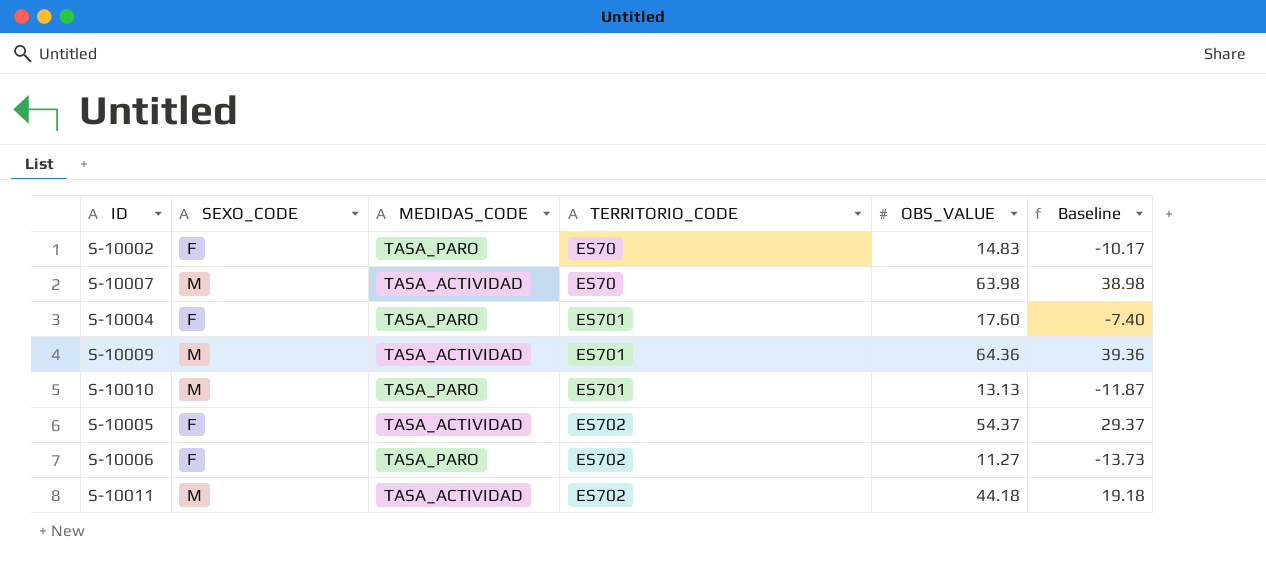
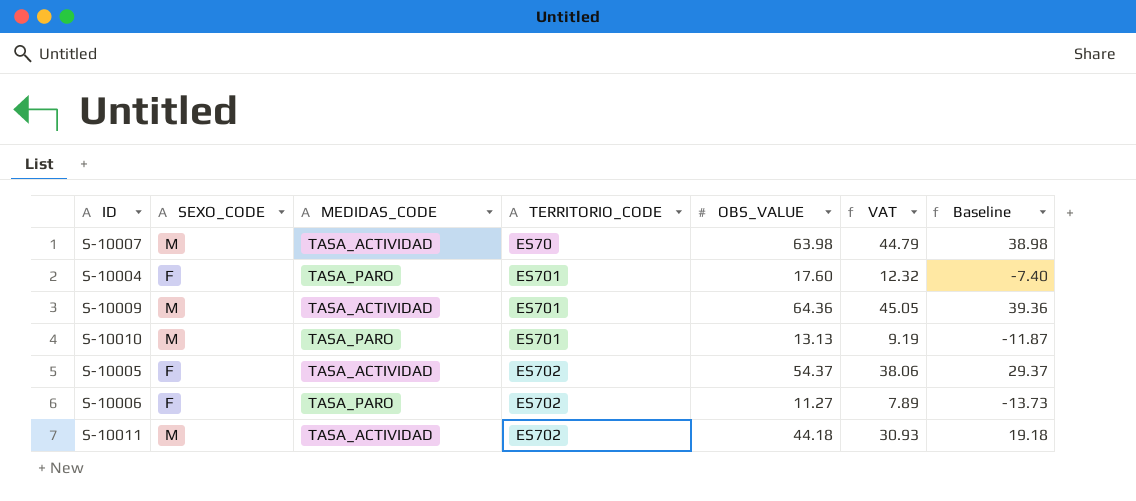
column VAT | formula: none -> [OBS_VALUE] * 0.7
row S-10002: F | TASA_PARO | ES70 | 14.83 | -10.17 -> none

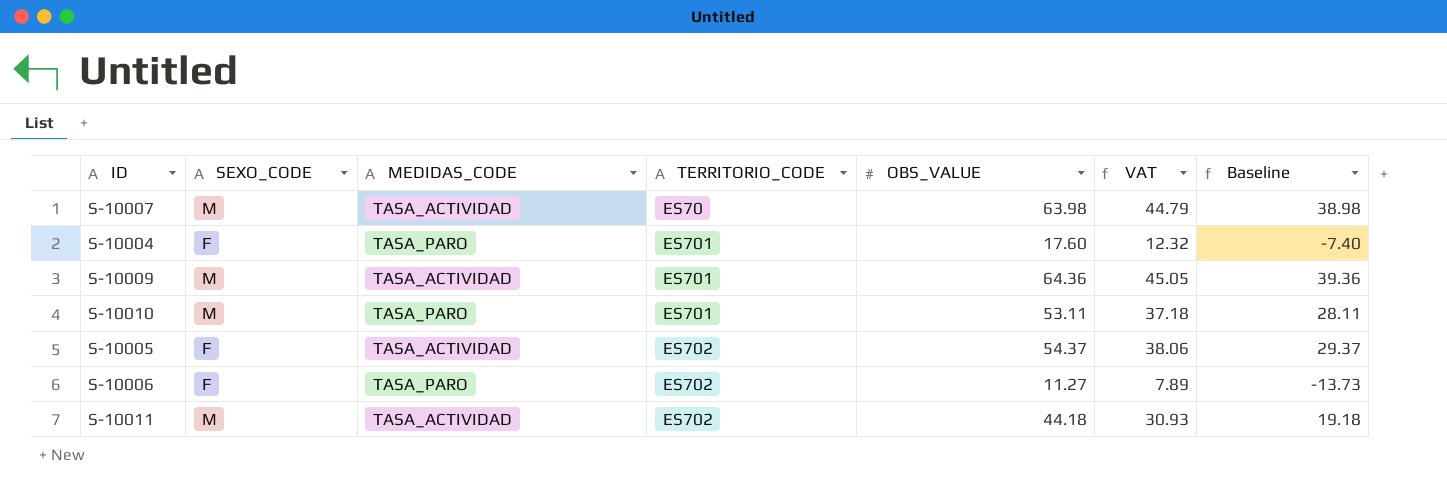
S-10010 | OBS_VALUE: 13.13 -> 53.11
S-10010 | VAT: 9.19 -> 37.18
S-10010 | Baseline: -11.87 -> 28.11

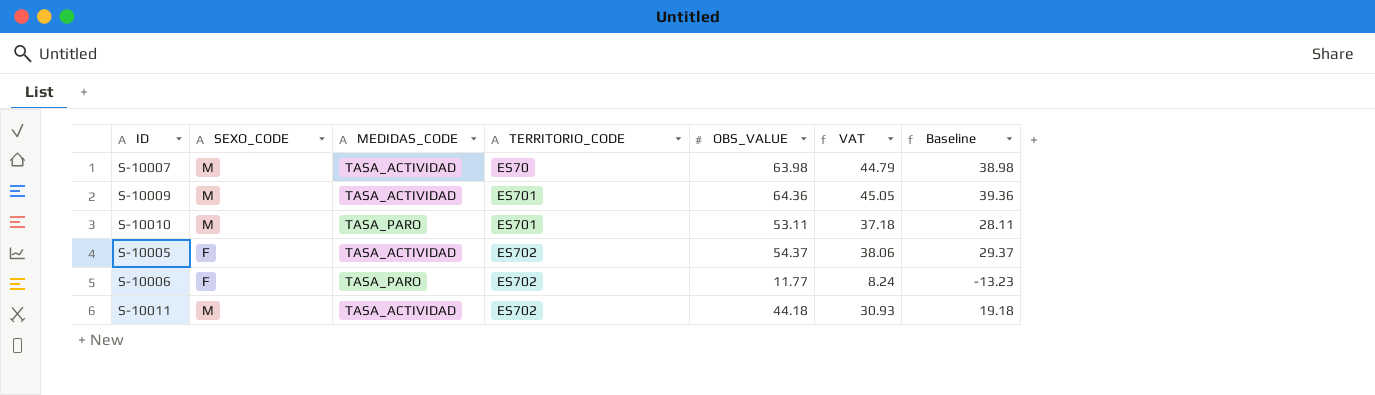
row S-10004: F | TASA_PARO | ES701 | 17.60 | 12.32 | -7.40 -> none
S-10006 | OBS_VALUE: 11.27 -> 11.77
S-10006 | VAT: 7.89 -> 8.24
S-10006 | Baseline: -13.73 -> -13.23

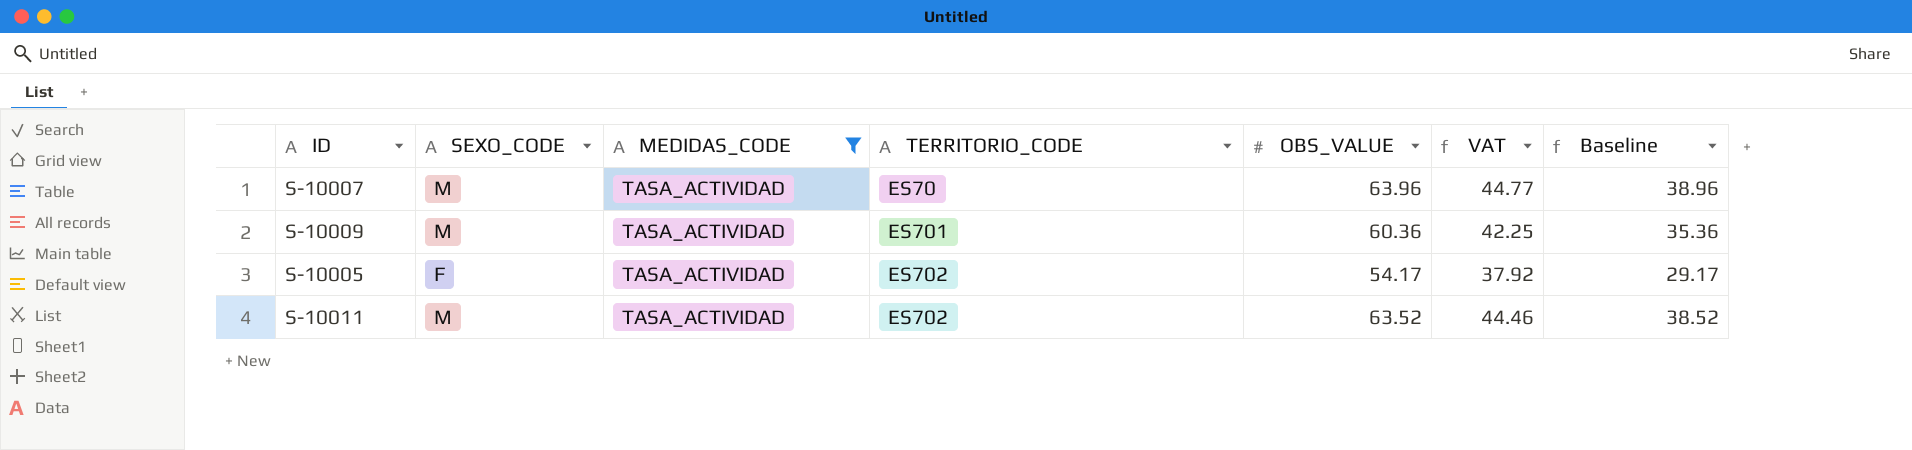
filter: none -> MEDIDAS_CODE = TASA_ACTIVIDAD
S-10007 | OBS_VALUE: 63.98 -> 63.96
S-10007 | VAT: 44.79 -> 44.77
S-10007 | Baseline: 38.98 -> 38.96
S-10009 | OBS_VALUE: 64.36 -> 60.36
S-10009 | VAT: 45.05 -> 42.25
S-10009 | Baseline: 39.36 -> 35.36
S-10005 | OBS_VALUE: 54.37 -> 54.17
S-10005 | VAT: 38.06 -> 37.92
S-10005 | Baseline: 29.37 -> 29.17
S-10011 | OBS_VALUE: 44.18 -> 63.52
S-10011 | VAT: 30.93 -> 44.46
S-10011 | Baseline: 19.18 -> 38.52

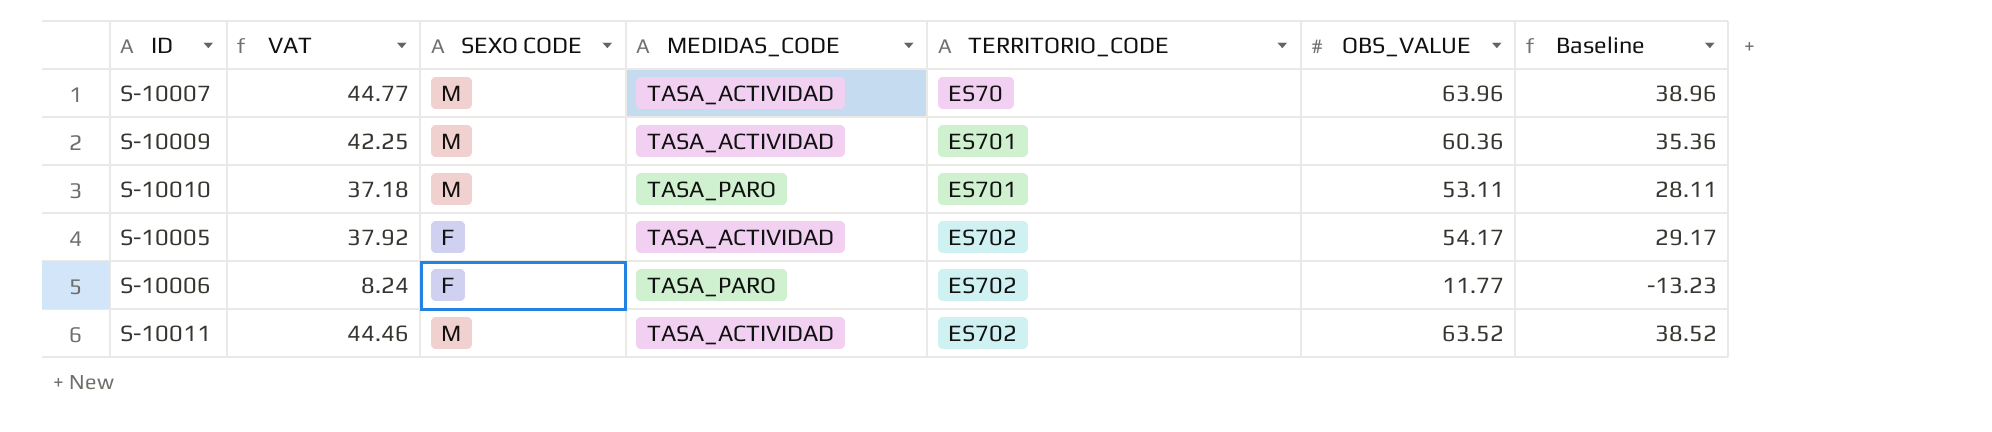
filter: MEDIDAS_CODE = TASA_ACTIVIDAD -> none
column VAT | position: 6 -> 2
column name: SEXO_CODE -> SEXO CODE

